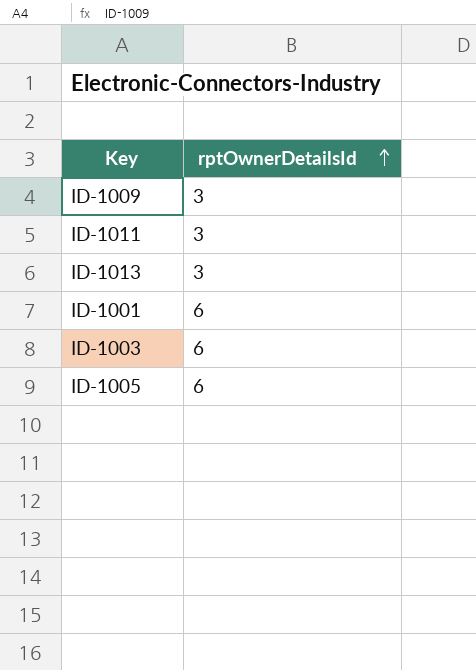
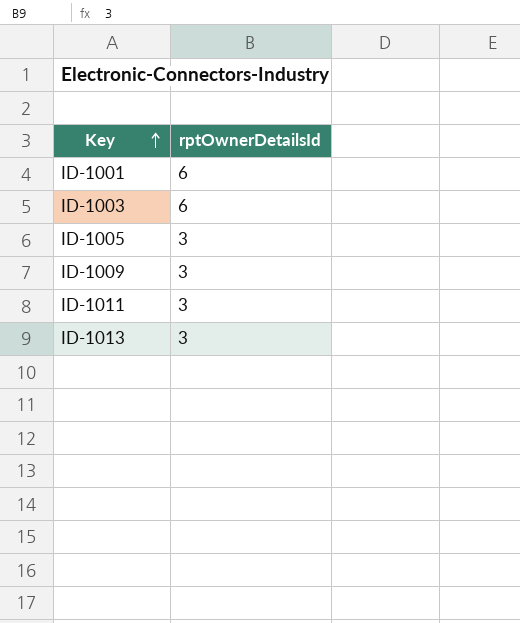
row order: rptOwnerDetailsId ascending -> Key ascending
ID-1005 | rptOwnerDetailsId: 6 -> 3

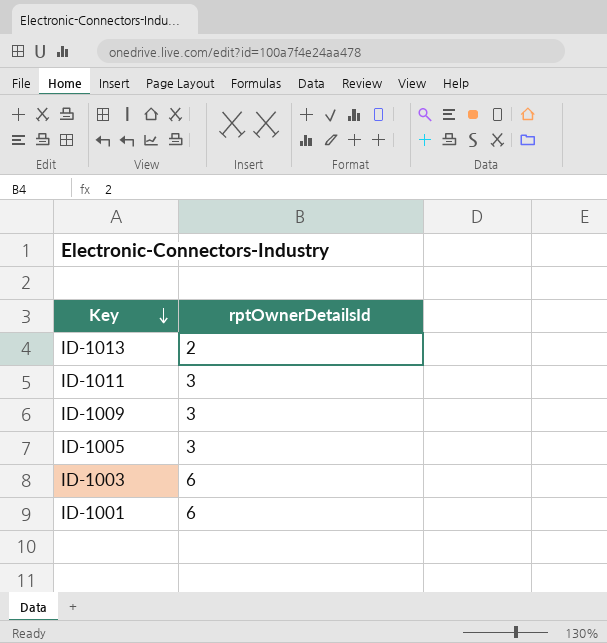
row order: Key ascending -> Key descending
ID-1013 | rptOwnerDetailsId: 3 -> 2

